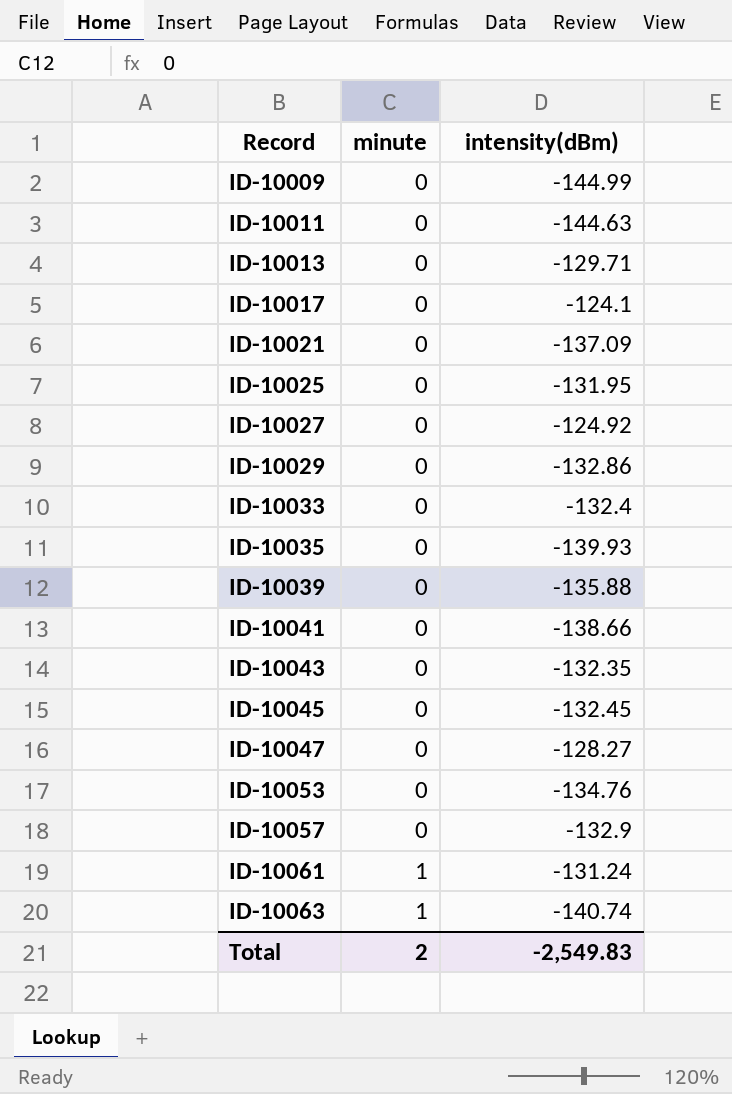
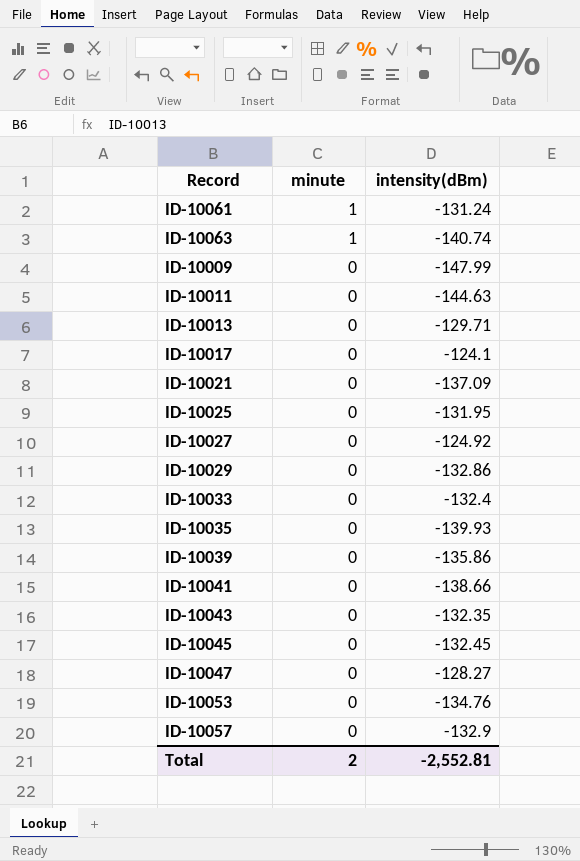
row order: Record ascending -> minute descending
ID-10009 | intensity(dBm): -144.99 -> -147.99
ID-10039 | intensity(dBm): -135.88 -> -135.86
Total | intensity(dBm): -2,549.83 -> -2,552.81

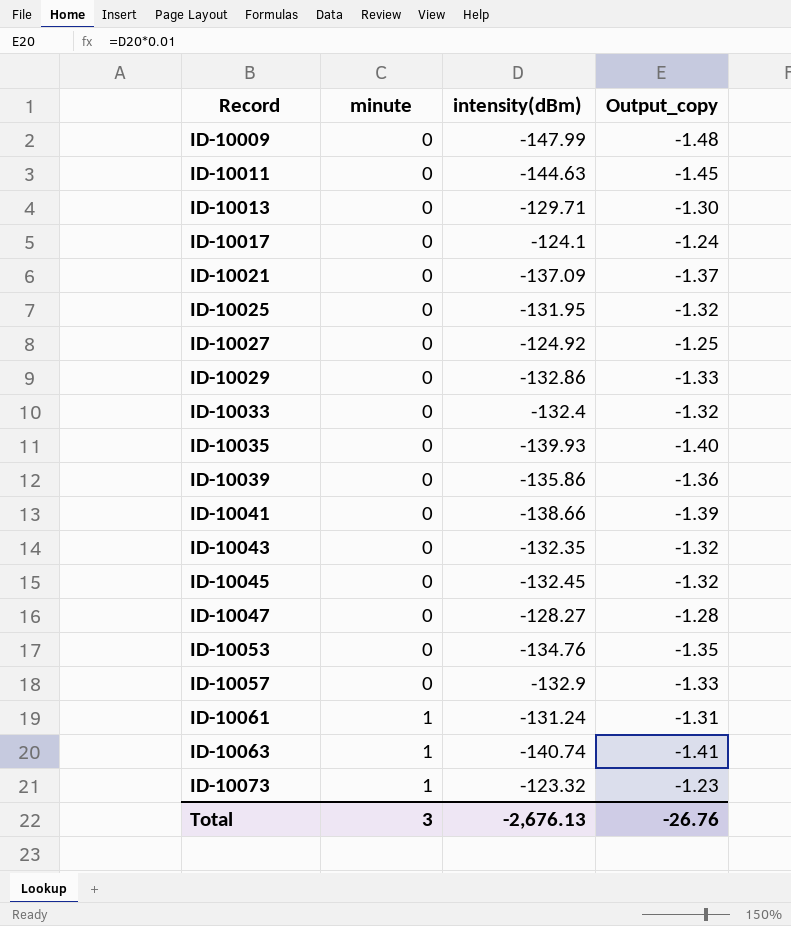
row order: minute descending -> Record ascending
column Output_copy | formula: none -> [intensity(dBm)] * 0.01
row ID-10073: none -> 1 | -123.32 | -1.23
Total | minute: 2 -> 3
Total | intensity(dBm): -2,552.81 -> -2,676.13

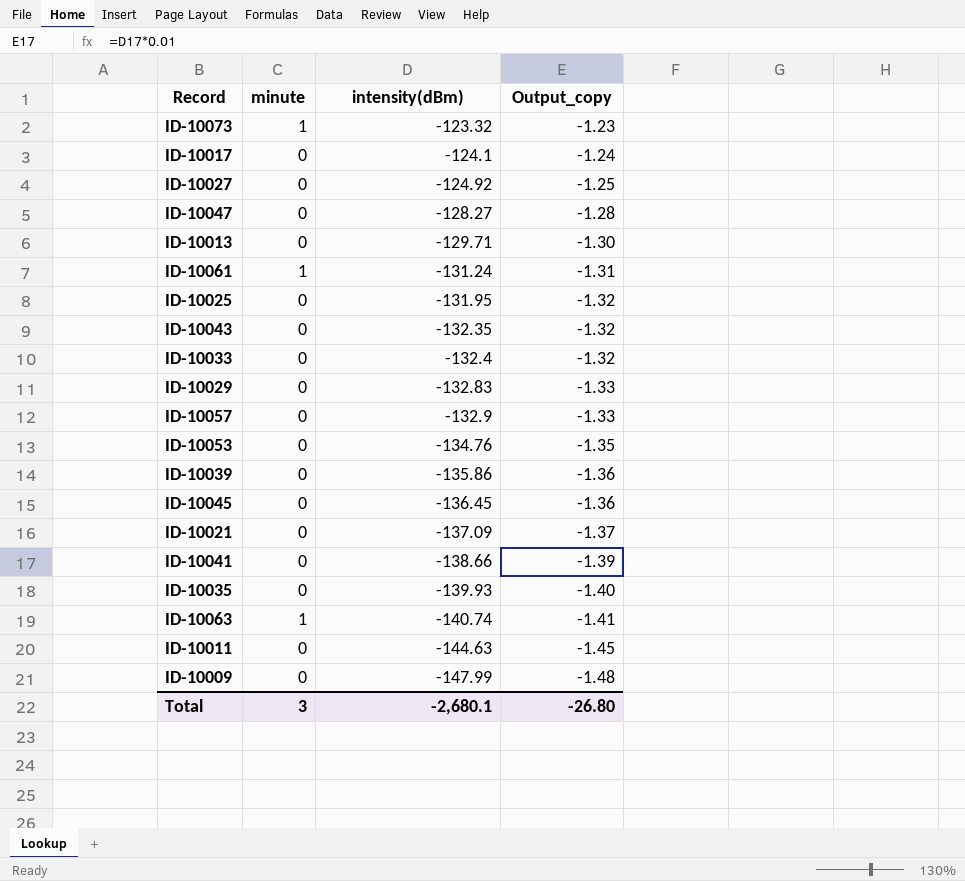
row order: Record ascending -> intensity(dBm) descending
ID-10029 | intensity(dBm): -132.86 -> -132.83
ID-10045 | intensity(dBm): -132.45 -> -136.45
ID-10045 | Output_copy: -1.32 -> -1.36
Total | intensity(dBm): -2,676.13 -> -2,680.1
Total | Output_copy: -26.76 -> -26.80

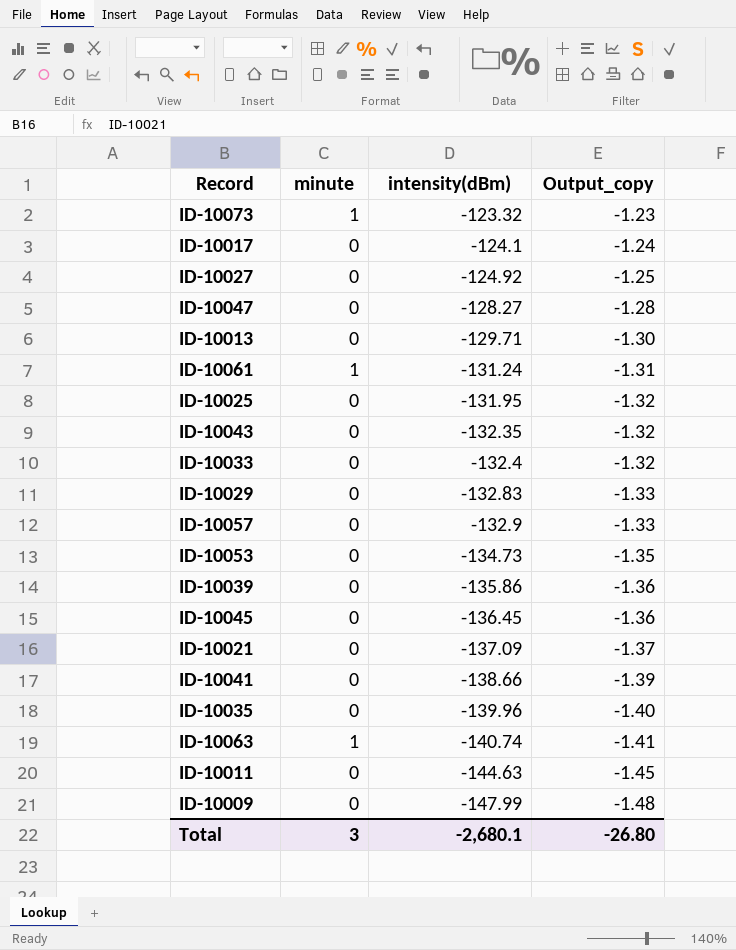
ID-10053 | intensity(dBm): -134.76 -> -134.73
ID-10035 | intensity(dBm): -139.93 -> -139.96

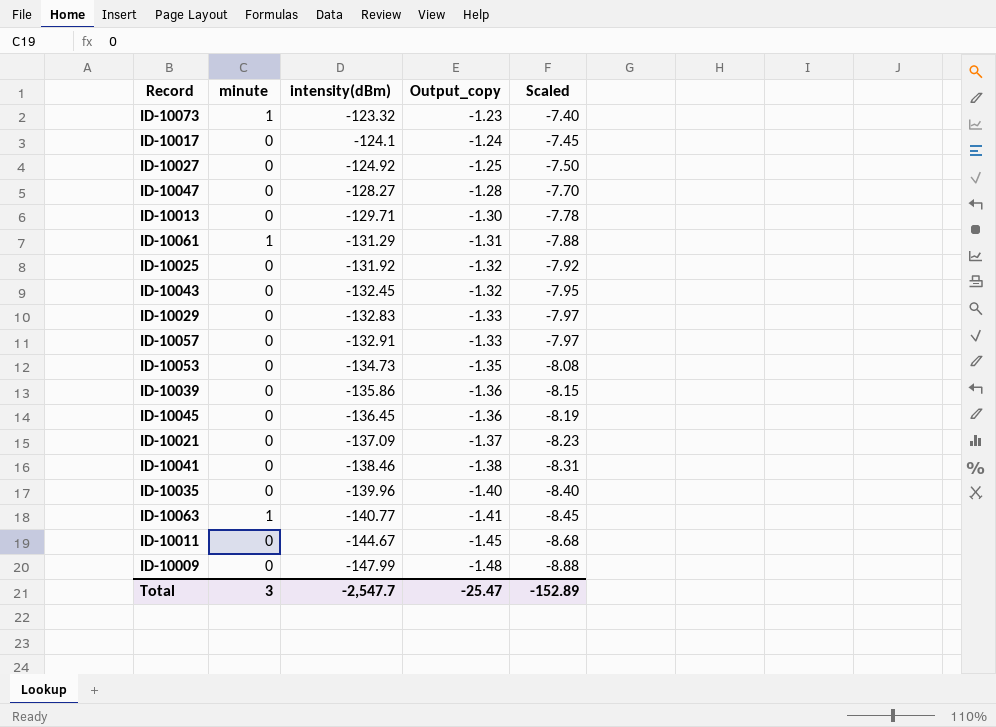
column Scaled | formula: none -> [intensity(dBm)] * 0.06
row ID-10033: 0 | -132.4 | -1.32 -> none
ID-10061 | intensity(dBm): -131.24 -> -131.29
ID-10025 | intensity(dBm): -131.95 -> -131.92
ID-10043 | intensity(dBm): -132.35 -> -132.45
ID-10057 | intensity(dBm): -132.9 -> -132.91
ID-10041 | intensity(dBm): -138.66 -> -138.46
ID-10041 | Output_copy: -1.39 -> -1.38
ID-10063 | intensity(dBm): -140.74 -> -140.77
ID-10011 | intensity(dBm): -144.63 -> -144.67
Total | intensity(dBm): -2,680.1 -> -2,547.7
Total | Output_copy: -26.80 -> -25.47

